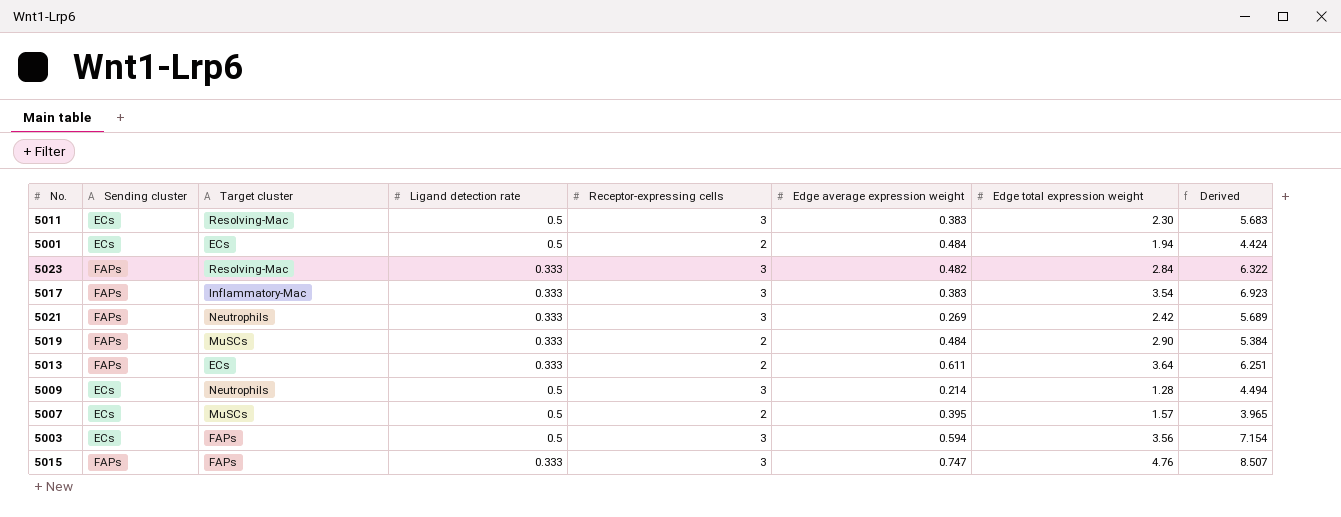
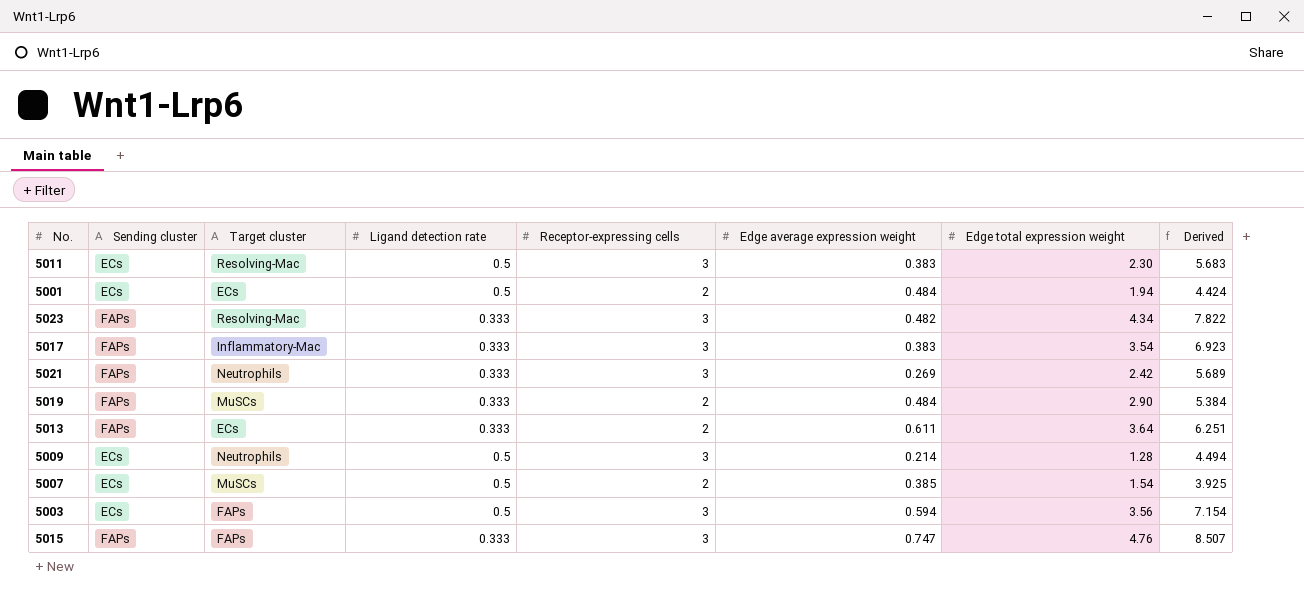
5023 | Edge total expression weight: 2.84 -> 4.34
5023 | Derived: 6.322 -> 7.822
5007 | Edge average expression weight: 0.395 -> 0.385
5007 | Edge total expression weight: 1.57 -> 1.54
5007 | Derived: 3.965 -> 3.925

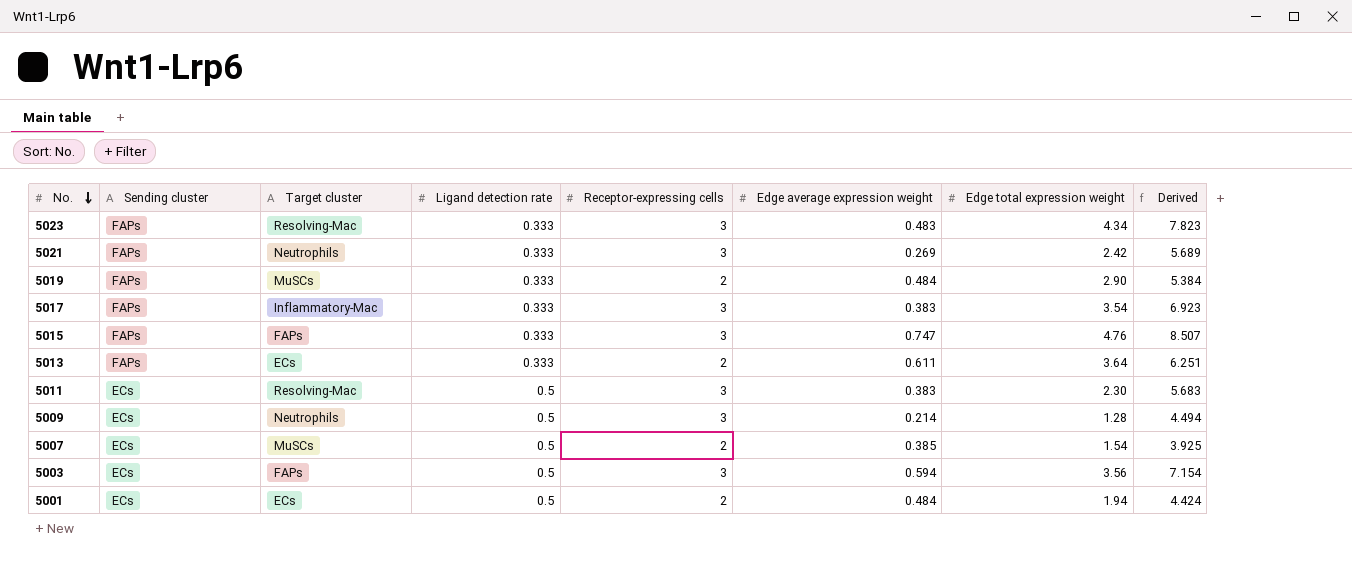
row order: none -> No. descending
5023 | Edge average expression weight: 0.482 -> 0.483
5023 | Derived: 7.822 -> 7.823

